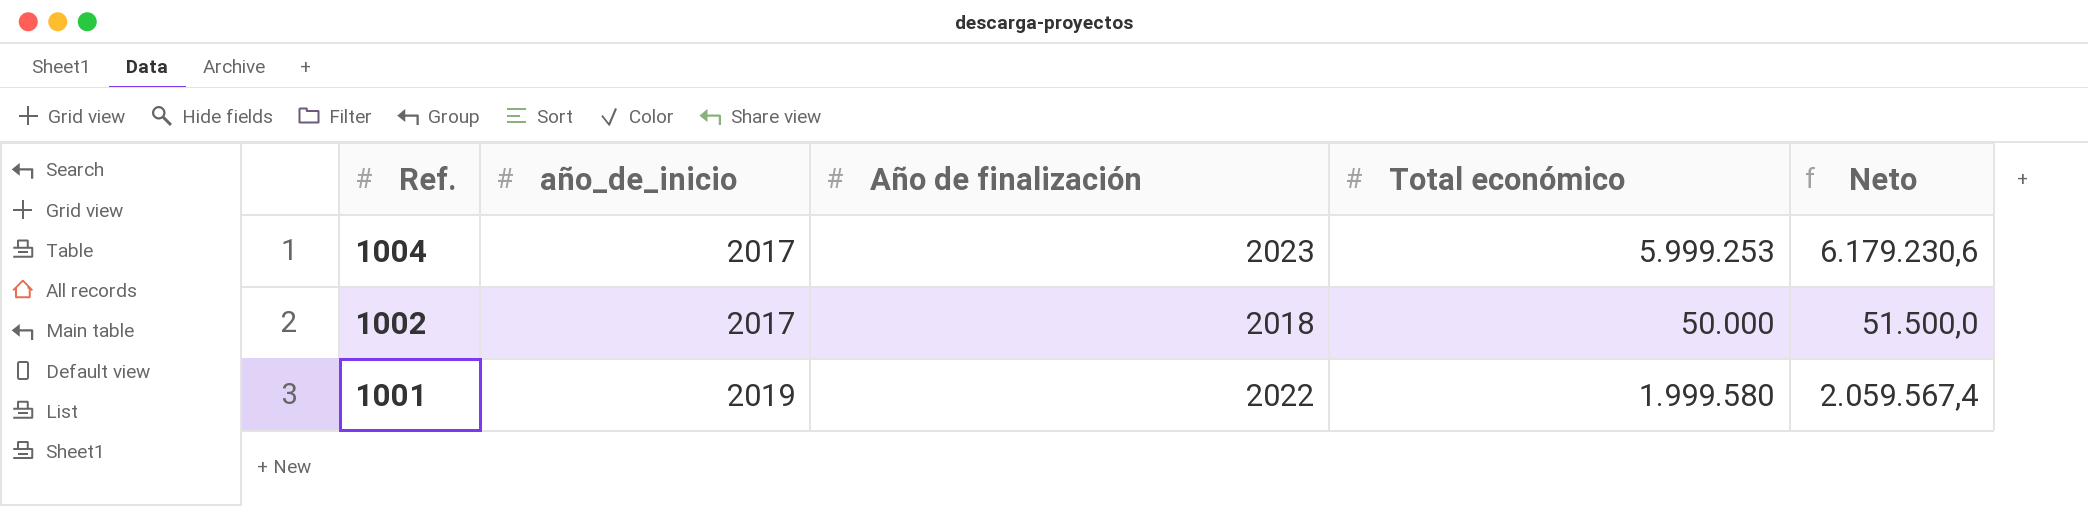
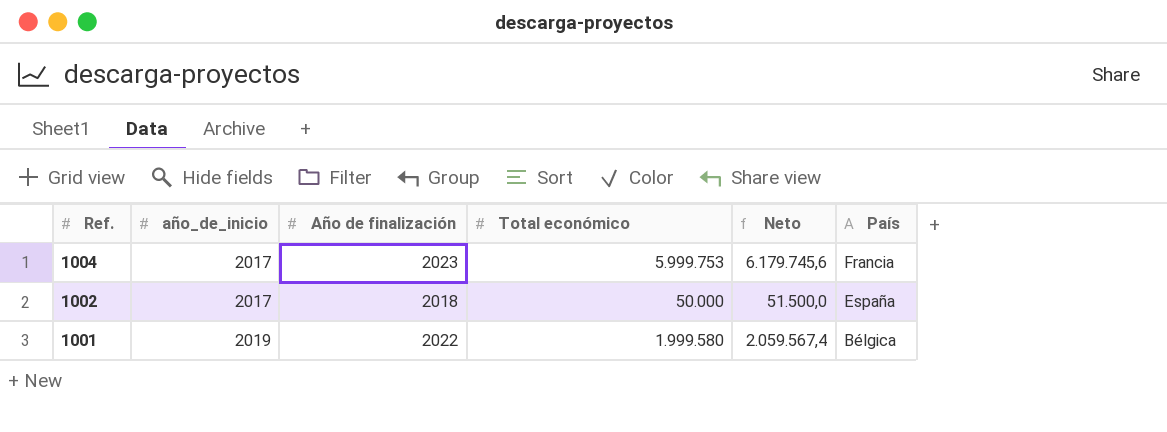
column País | position: none -> 6
1004 | Total económico: 5.999.253 -> 5.999.753
1004 | Neto: 6.179.230,6 -> 6.179.745,6

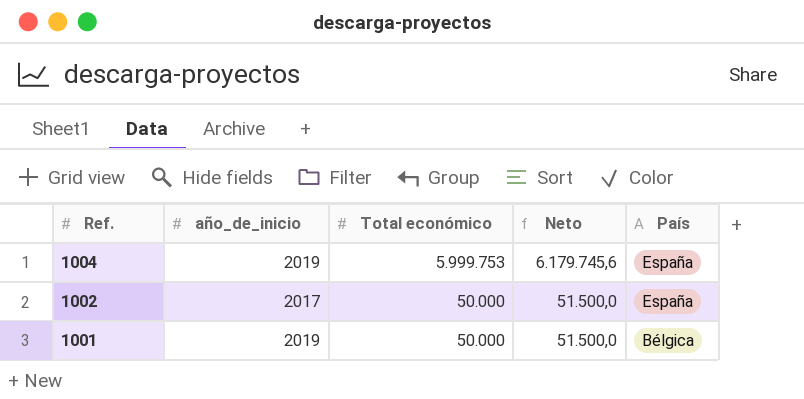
column Año de finalización | position: 3 -> none
1004 | año_de_inicio: 2017 -> 2019
1004 | País: Francia -> España
1001 | Total económico: 1.999.580 -> 50.000
1001 | Neto: 2.059.567,4 -> 51.500,0

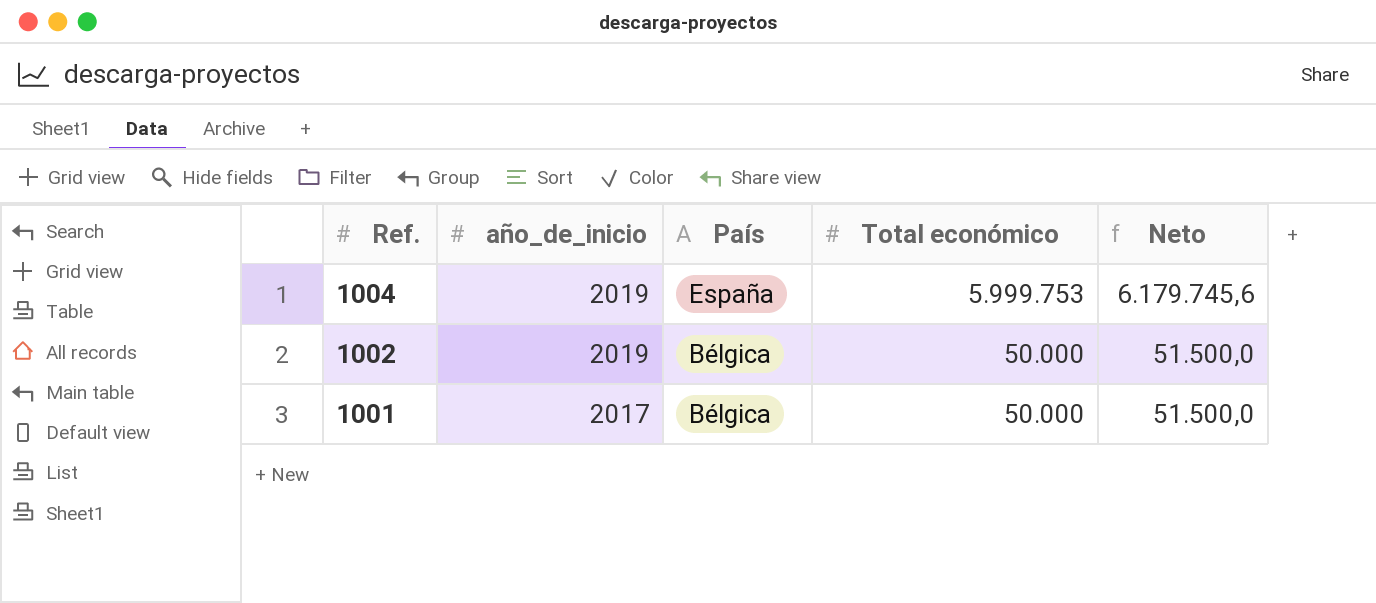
column País | position: 5 -> 3
1002 | año_de_inicio: 2017 -> 2019
1002 | País: España -> Bélgica
1001 | año_de_inicio: 2019 -> 2017

